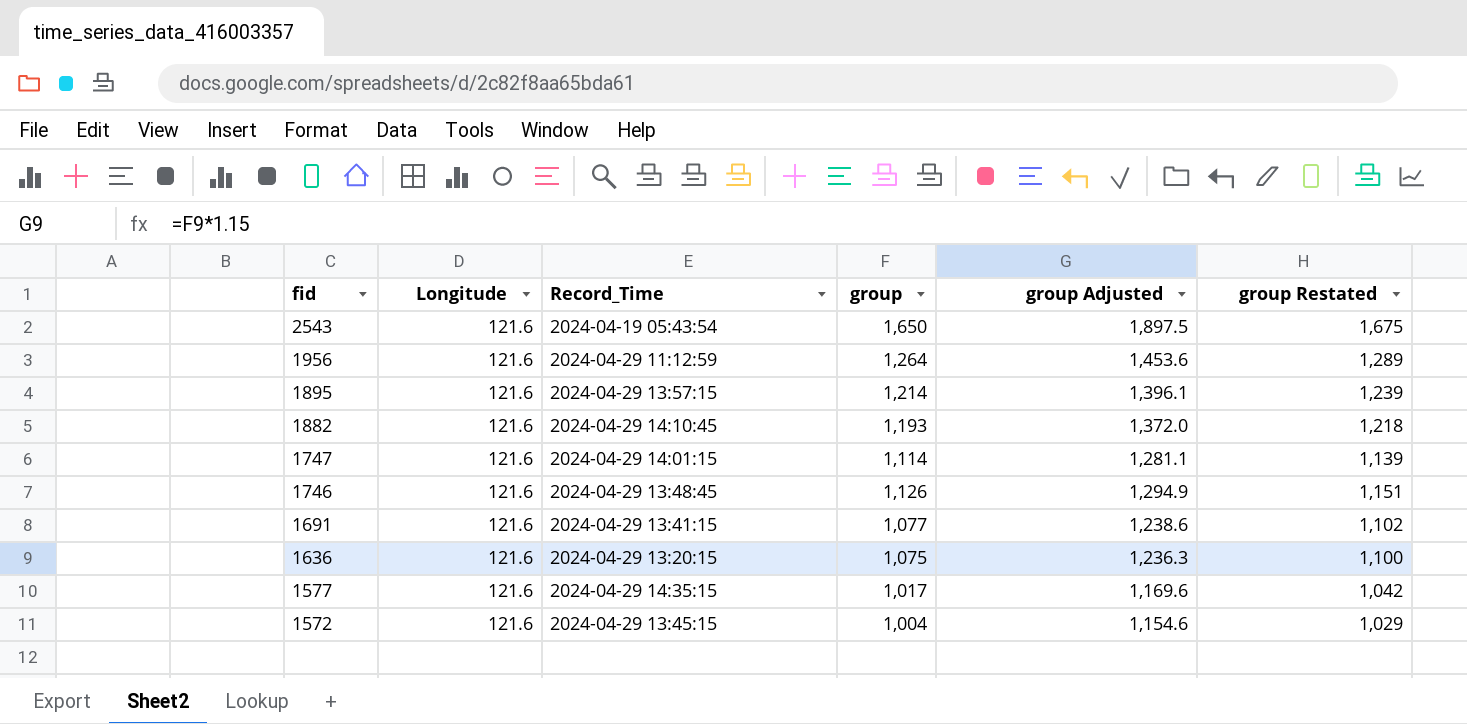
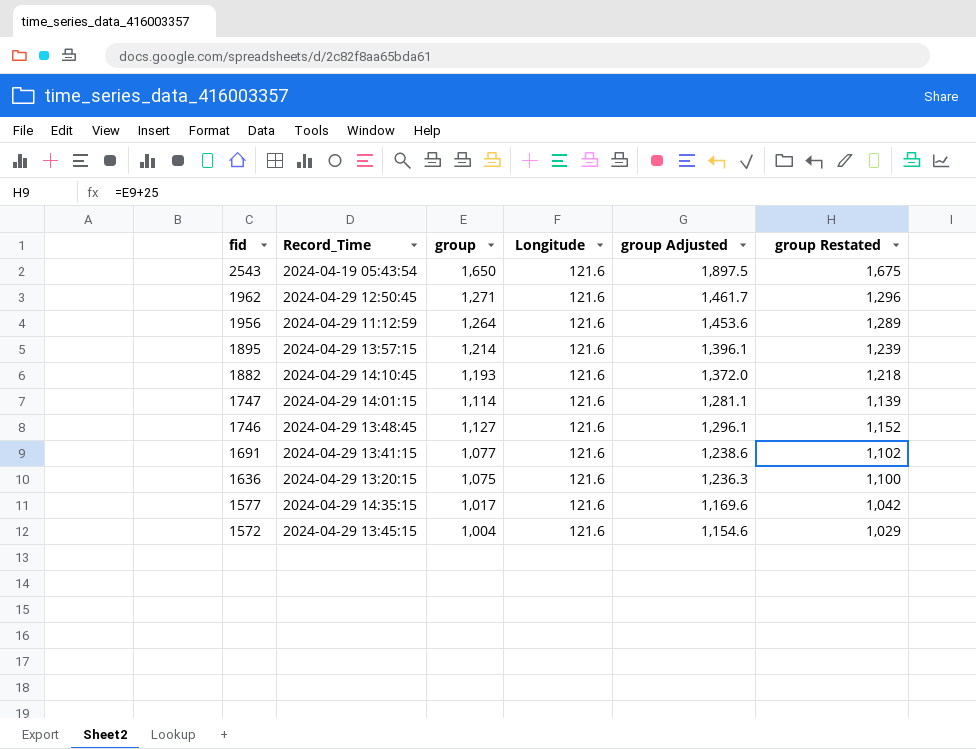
column Longitude | position: 2 -> 4
row 1962: none -> 2024-04-29 12:50:45 | 1,271 | 121.6 | 1,461.7 | 1,296
1746 | group: 1,126 -> 1,127
1746 | group Adjusted: 1,294.9 -> 1,296.1
1746 | group Restated: 1,151 -> 1,152

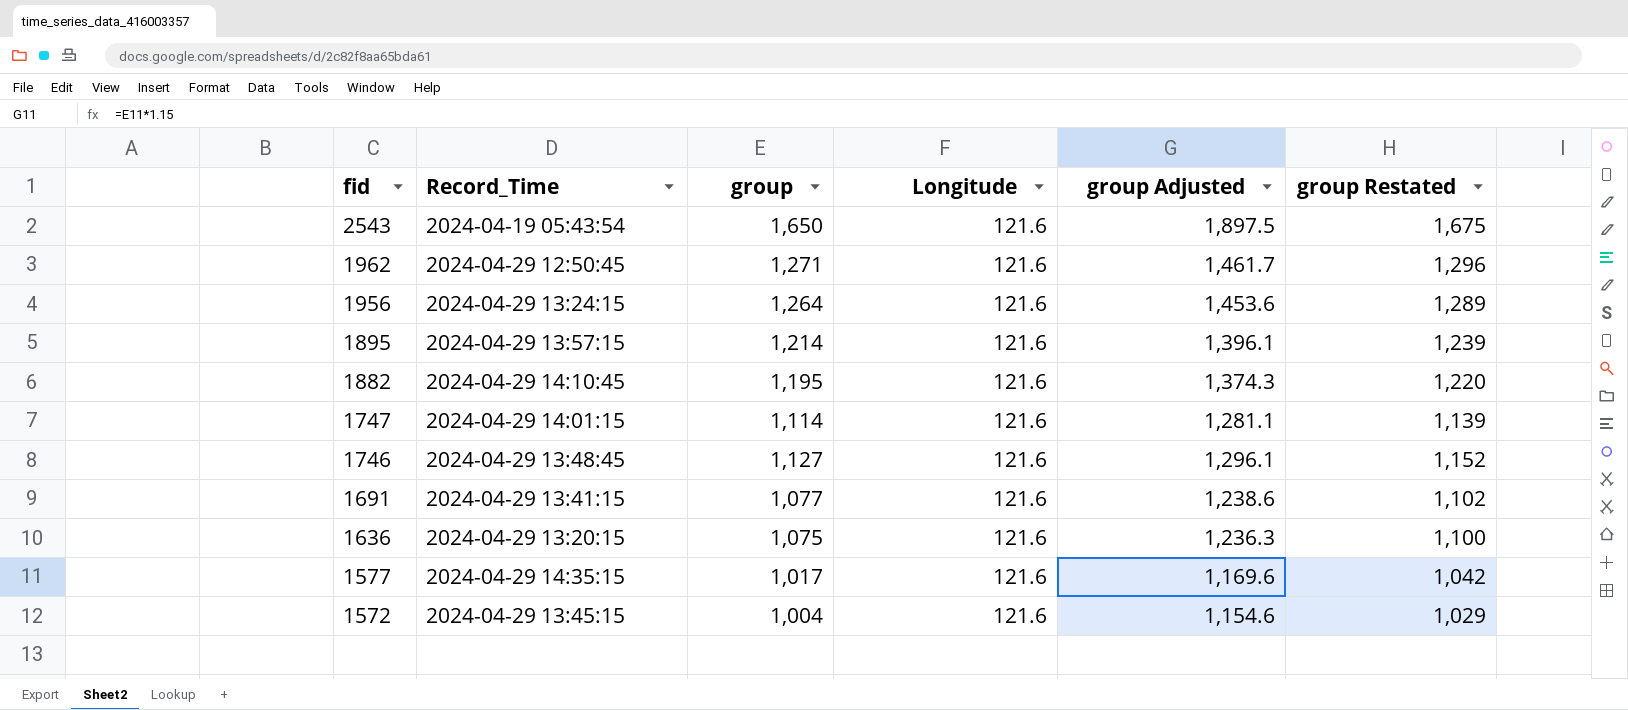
1956 | Record_Time: 2024-04-29 11:12:59 -> 2024-04-29 13:24:15
1882 | group: 1,193 -> 1,195
1882 | group Adjusted: 1,372.0 -> 1,374.3
1882 | group Restated: 1,218 -> 1,220

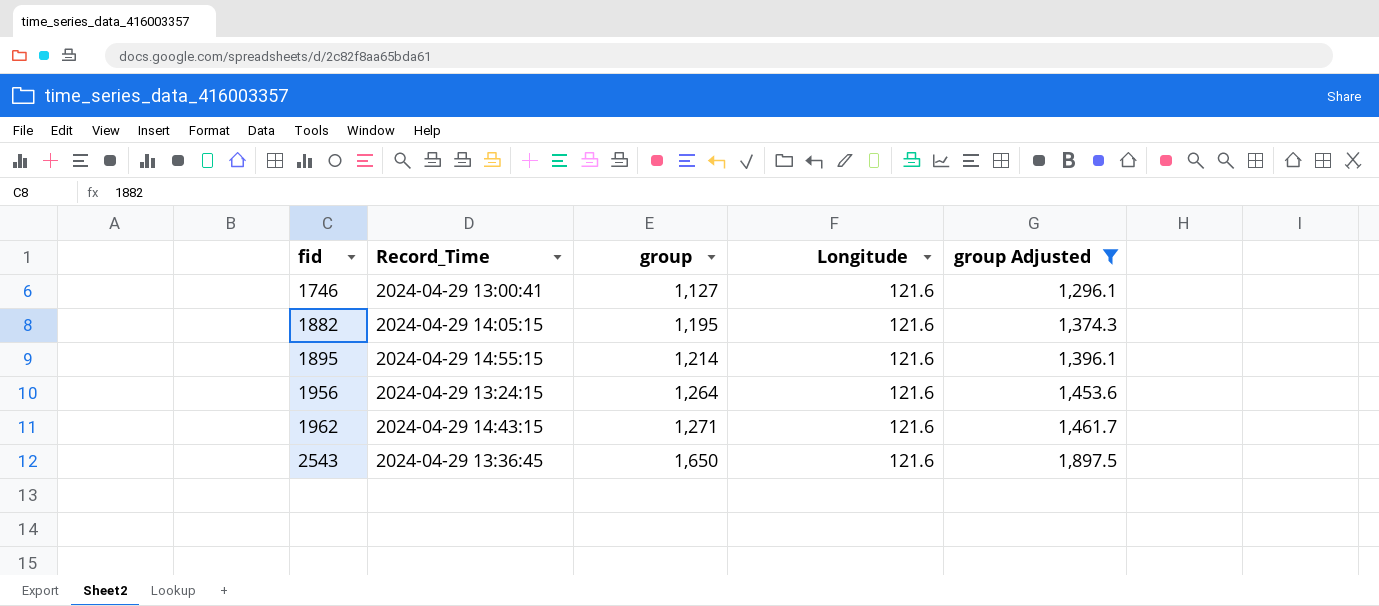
filter: none -> group Adjusted >= 1,296.1
row order: fid descending -> fid ascending
column group Restated | formula: [group] + 25 -> none
1746 | Record_Time: 2024-04-29 13:48:45 -> 2024-04-29 13:00:41
1882 | Record_Time: 2024-04-29 14:10:45 -> 2024-04-29 14:05:15
1895 | Record_Time: 2024-04-29 13:57:15 -> 2024-04-29 14:55:15
1962 | Record_Time: 2024-04-29 12:50:45 -> 2024-04-29 14:43:15
2543 | Record_Time: 2024-04-19 05:43:54 -> 2024-04-29 13:36:45

